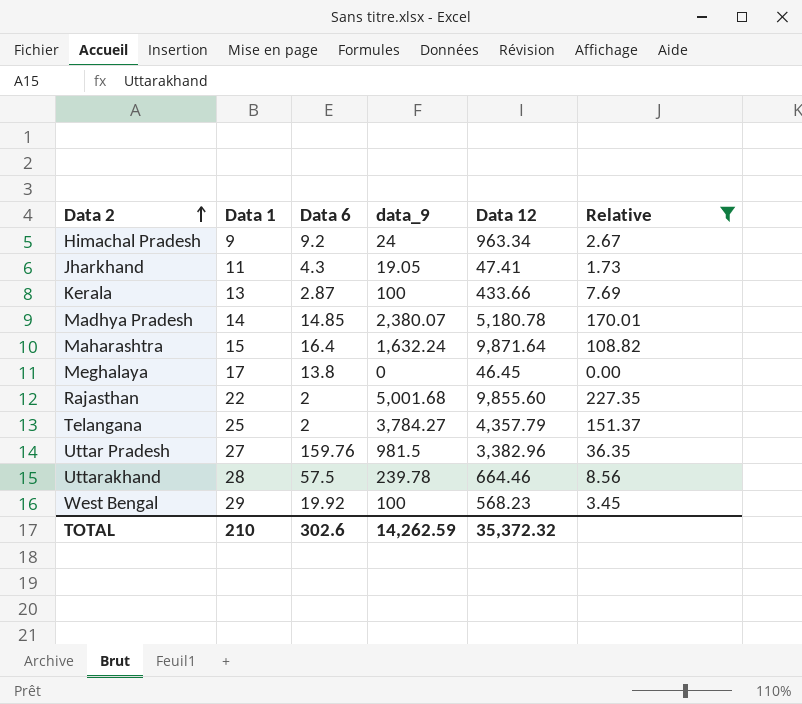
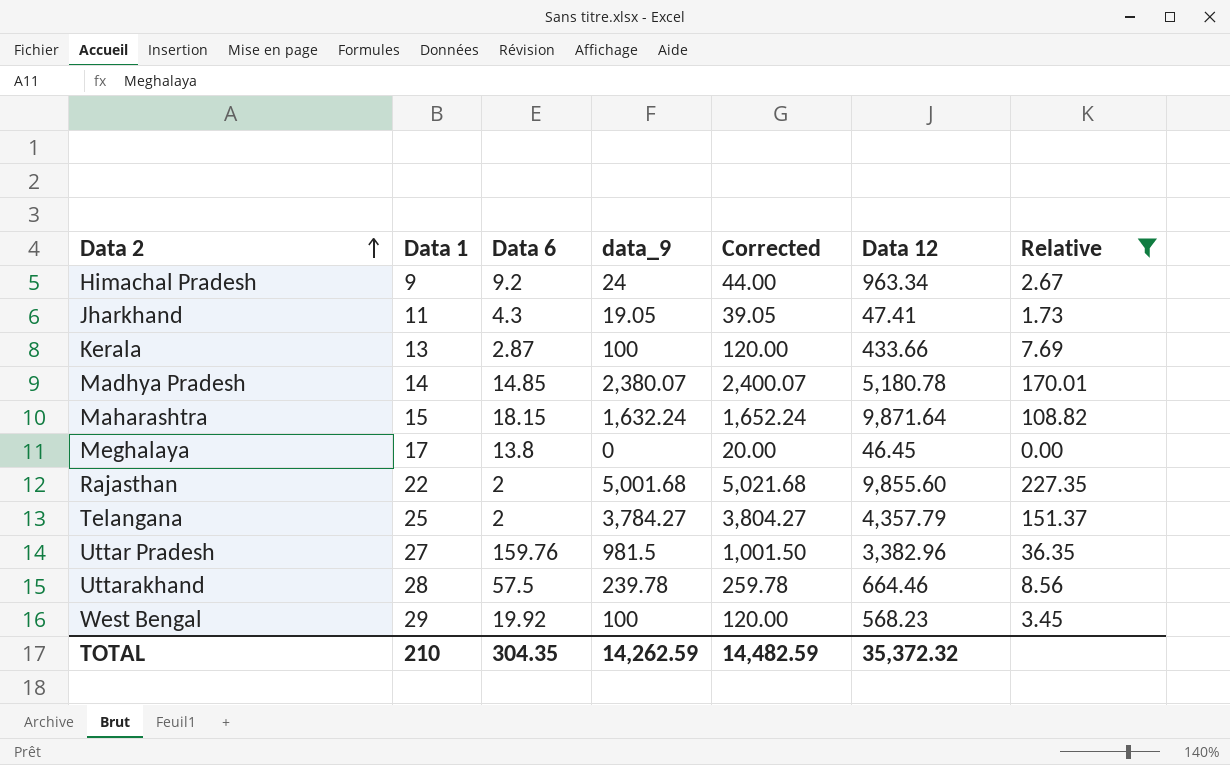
column Corrected | formula: none -> [data_9] + 20
Maharashtra | Data 6: 16.4 -> 18.15
TOTAL | Data 6: 302.6 -> 304.35

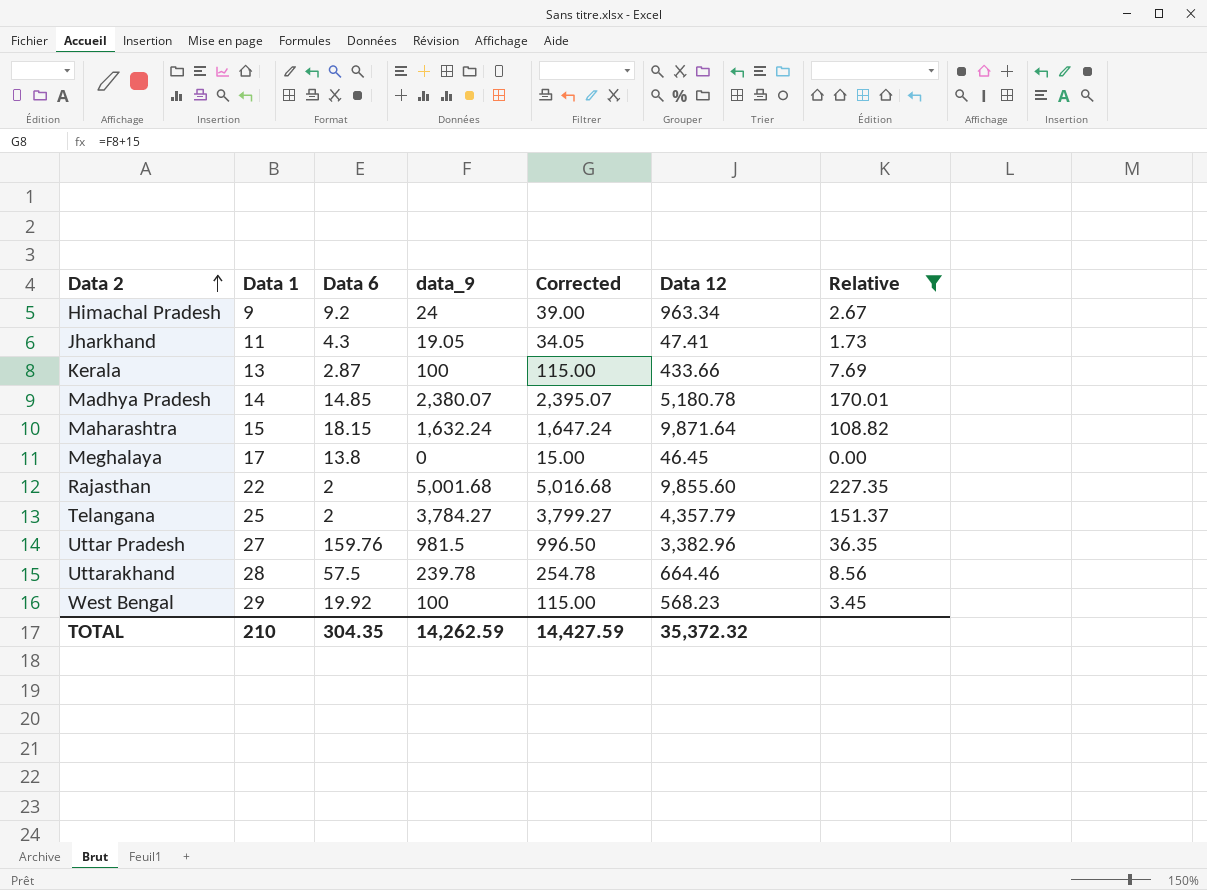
column Corrected | formula: [data_9] + 20 -> [data_9] + 15
TOTAL | Corrected: 14,482.59 -> 14,427.59

